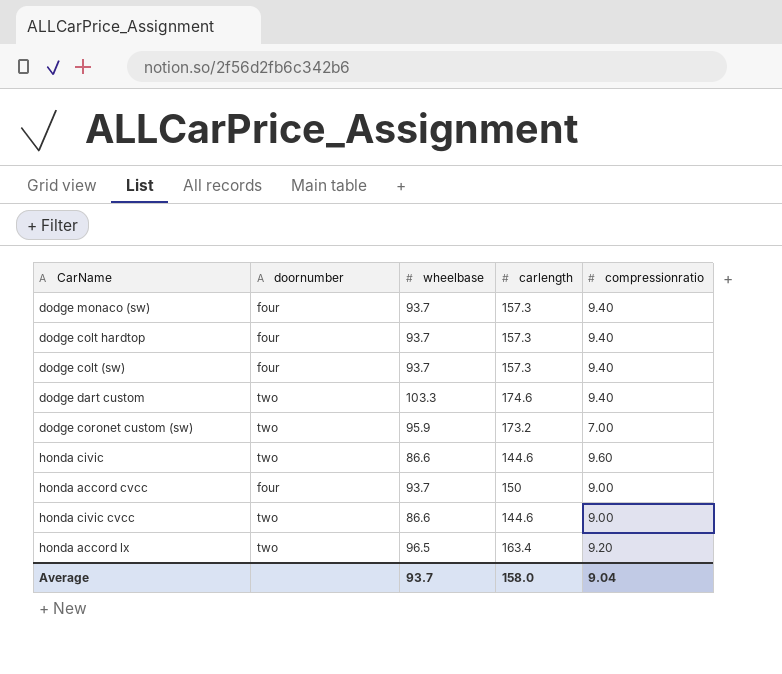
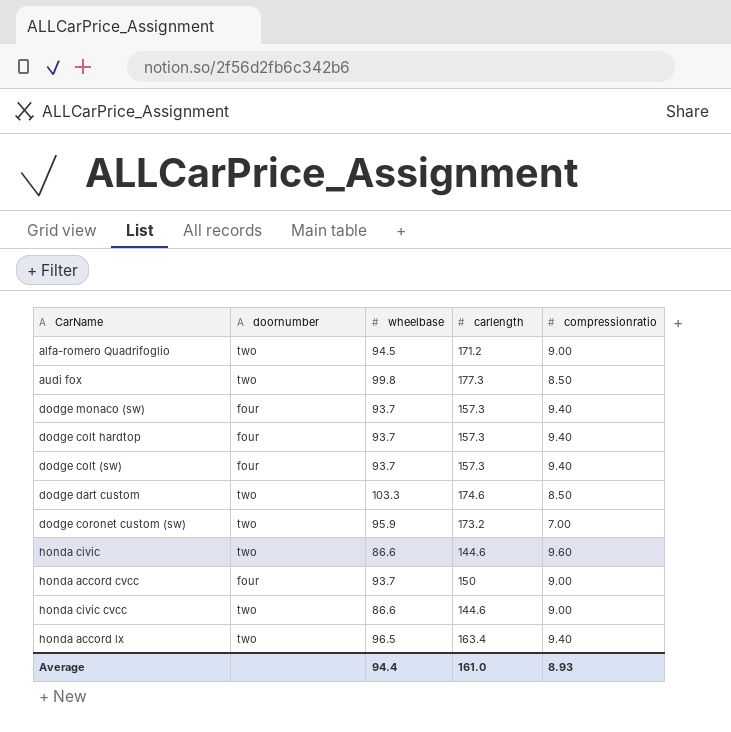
row alfa-romero Quadrifoglio: none -> two | 94.5 | 171.2 | 9.00
row audi fox: none -> two | 99.8 | 177.3 | 8.50
dodge dart custom | compressionratio: 9.40 -> 8.50
honda accord lx | compressionratio: 9.20 -> 9.40
Average | wheelbase: 93.7 -> 94.4
Average | carlength: 158.0 -> 161.0
Average | compressionratio: 9.04 -> 8.93

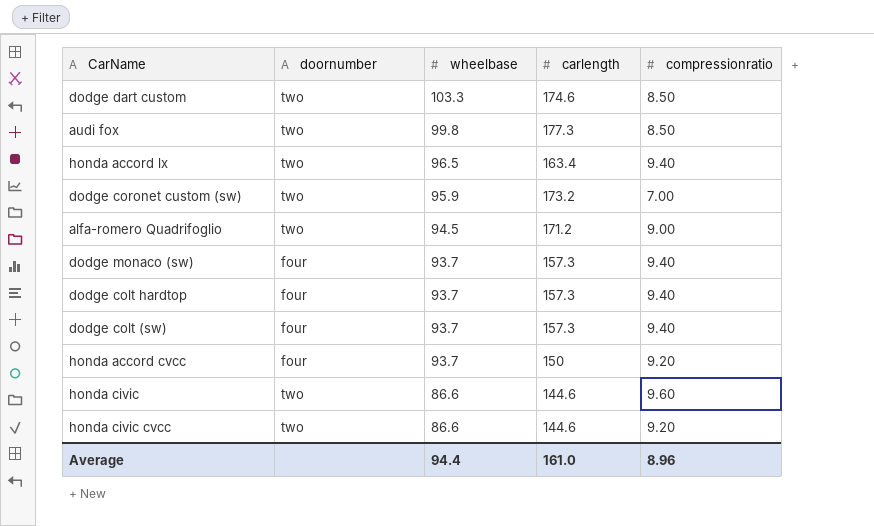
row order: none -> wheelbase descending
honda accord cvcc | compressionratio: 9.00 -> 9.20
honda civic cvcc | compressionratio: 9.00 -> 9.20
Average | compressionratio: 8.93 -> 8.96

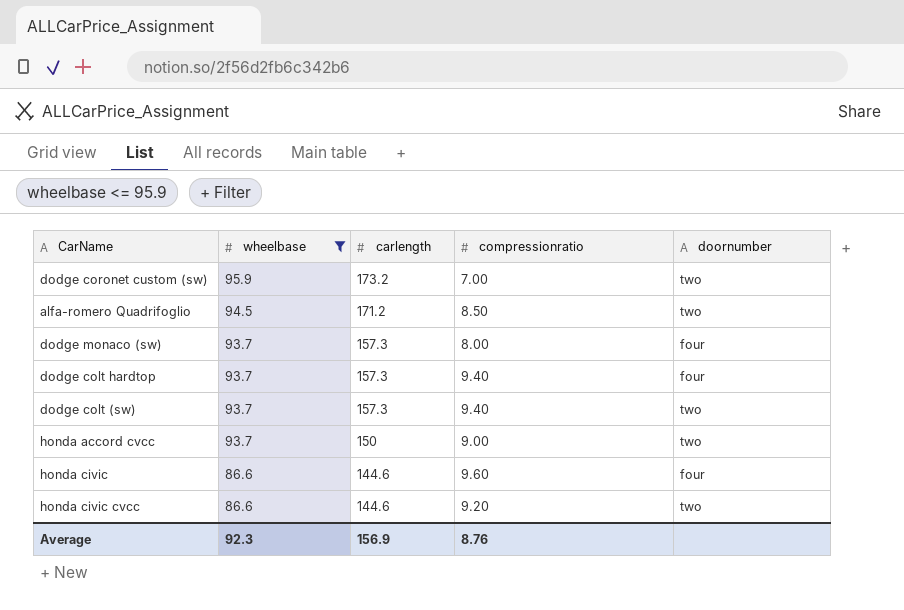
filter: none -> wheelbase <= 95.9
column doornumber | position: 2 -> 5
alfa-romero Quadrifoglio | compressionratio: 9.00 -> 8.50
dodge monaco (sw) | compressionratio: 9.40 -> 8.00
dodge colt (sw) | doornumber: four -> two
honda accord cvcc | compressionratio: 9.20 -> 9.00
honda accord cvcc | doornumber: four -> two
honda civic | doornumber: two -> four
Average | wheelbase: 94.4 -> 92.3
Average | carlength: 161.0 -> 156.9
Average | compressionratio: 8.96 -> 8.76

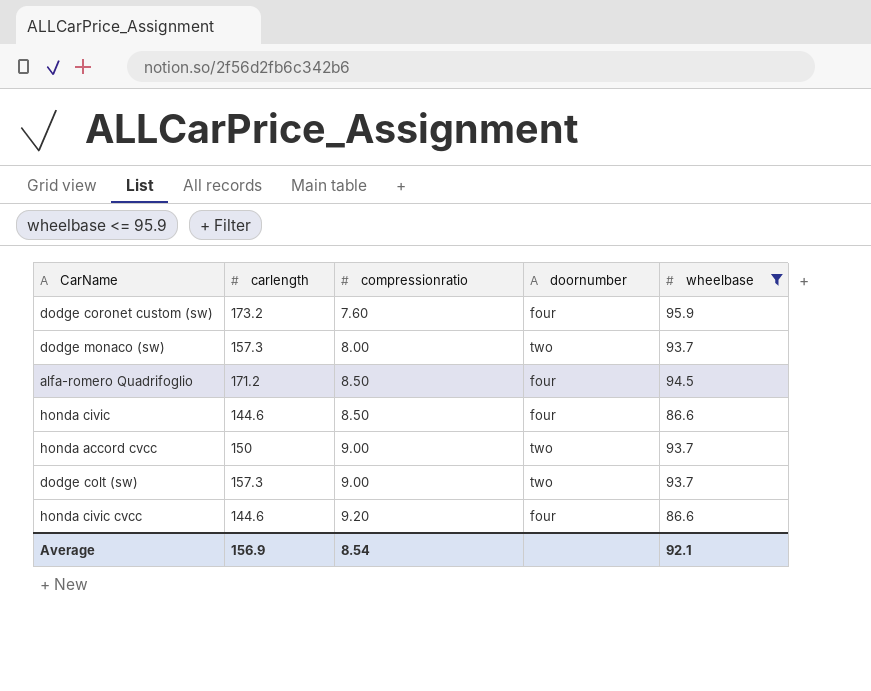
row order: wheelbase descending -> compressionratio ascending
column wheelbase | position: 2 -> 5
row dodge colt hardtop: 93.7 | 157.3 | 9.40 | four -> none
dodge coronet custom (sw) | compressionratio: 7.00 -> 7.60
dodge coronet custom (sw) | doornumber: two -> four
dodge monaco (sw) | doornumber: four -> two
alfa-romero Quadrifoglio | doornumber: two -> four
honda civic | compressionratio: 9.60 -> 8.50
dodge colt (sw) | compressionratio: 9.40 -> 9.00
honda civic cvcc | doornumber: two -> four
Average | compressionratio: 8.76 -> 8.54
Average | wheelbase: 92.3 -> 92.1

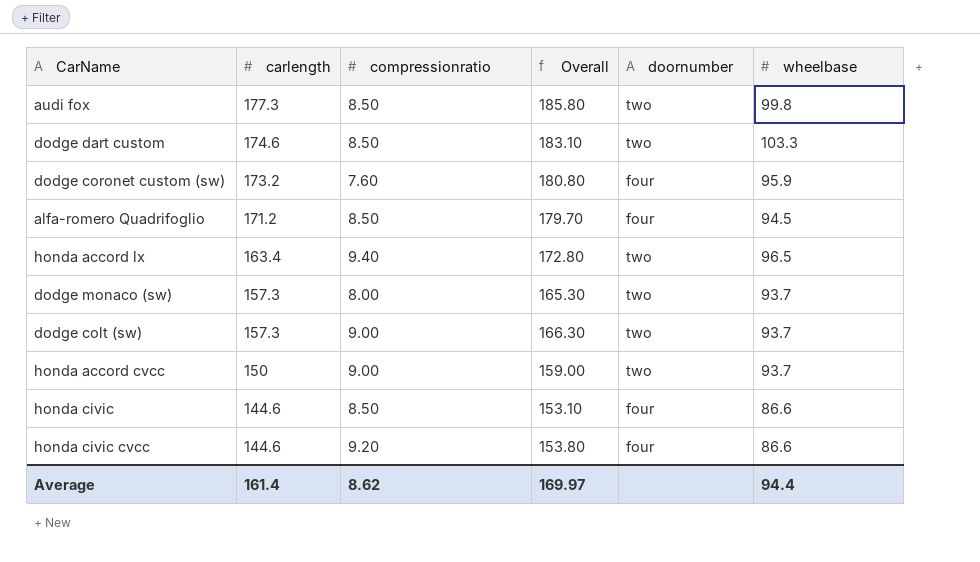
filter: wheelbase <= 95.9 -> none
row order: compressionratio ascending -> carlength descending
column Overall | formula: none -> [carlength] + [compressionratio]
Average | carlength: 156.9 -> 161.4
Average | compressionratio: 8.54 -> 8.62
Average | wheelbase: 92.1 -> 94.4

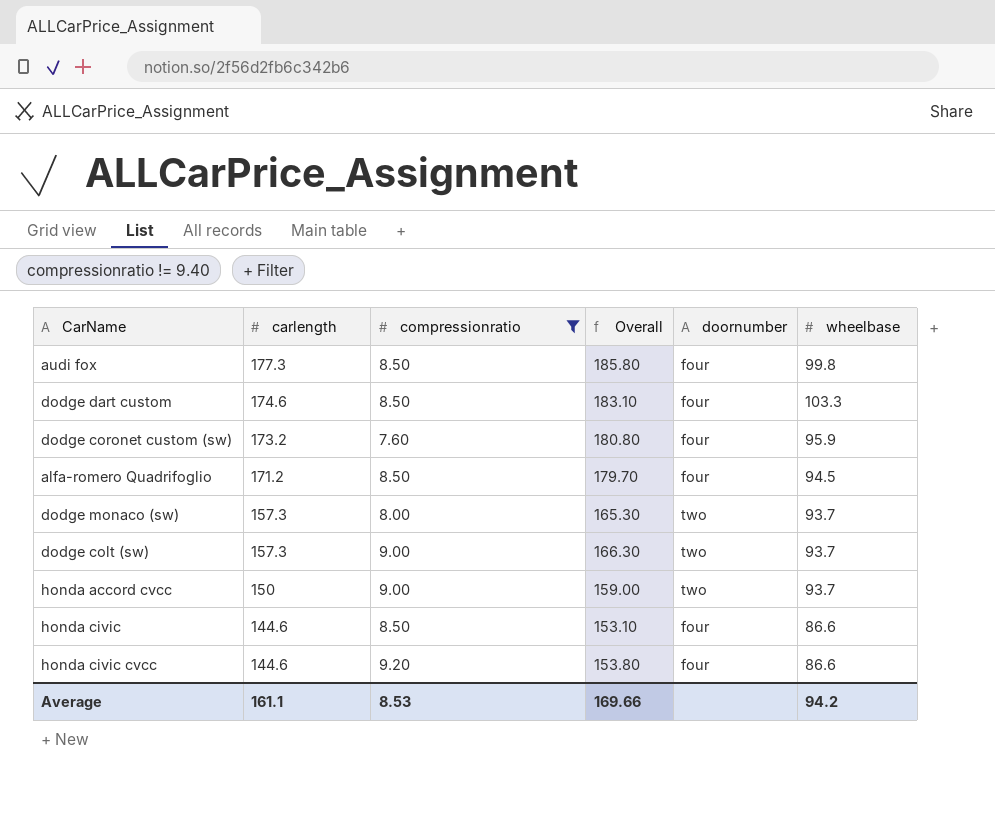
filter: none -> compressionratio != 9.40
audi fox | doornumber: two -> four
dodge dart custom | doornumber: two -> four
Average | carlength: 161.4 -> 161.1
Average | compressionratio: 8.62 -> 8.53
Average | Overall: 169.97 -> 169.66
Average | wheelbase: 94.4 -> 94.2

